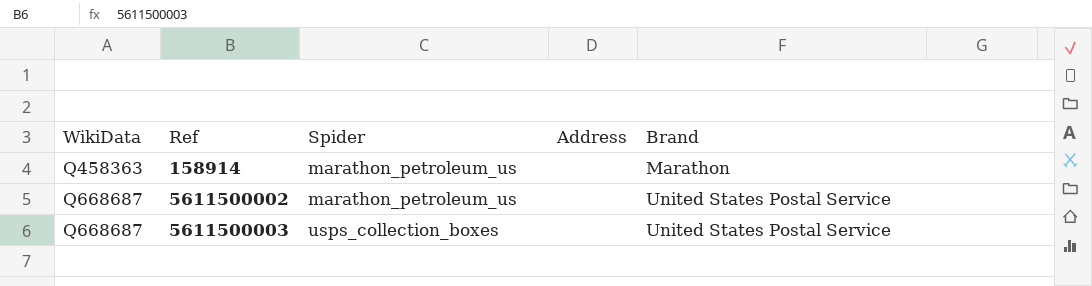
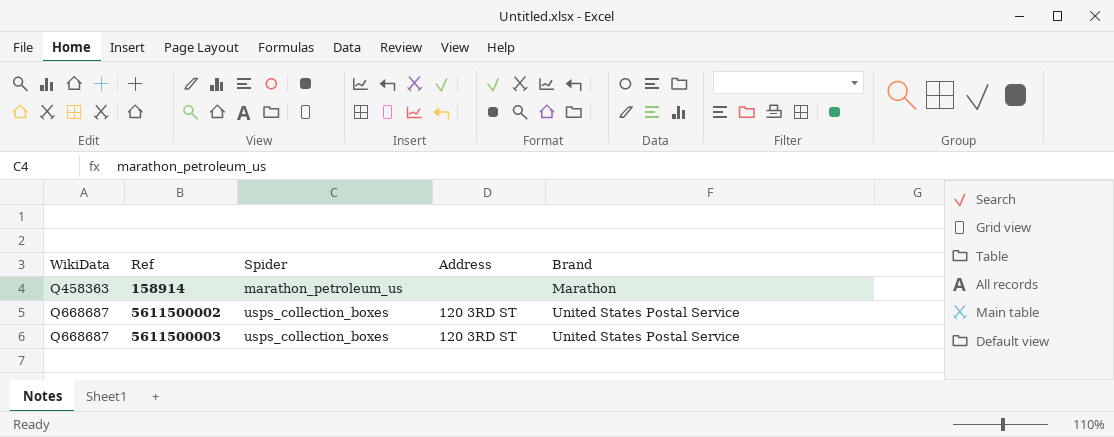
5611500002 | Spider: marathon_petroleum_us -> usps_collection_boxes
5611500002 | Address: none -> 120 3RD ST
5611500003 | Address: none -> 120 3RD ST

